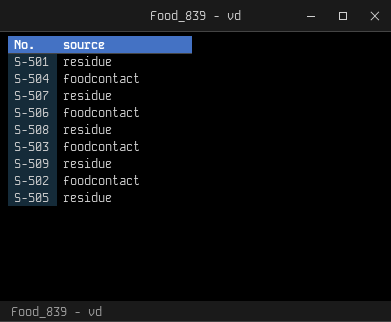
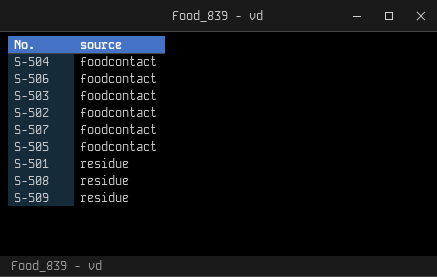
row order: none -> source ascending
S-507 | source: residue -> foodcontact
S-505 | source: residue -> foodcontact

